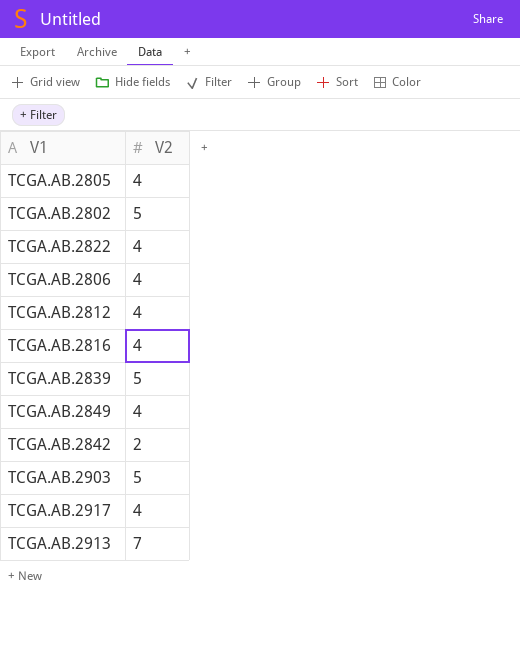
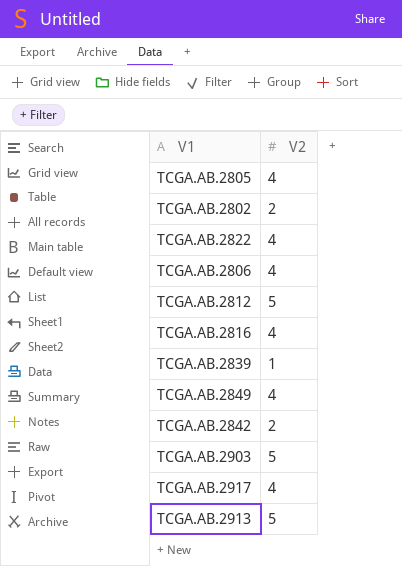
TCGA.AB.2802 | V2: 5 -> 2
TCGA.AB.2812 | V2: 4 -> 5
TCGA.AB.2839 | V2: 5 -> 1
TCGA.AB.2913 | V2: 7 -> 5

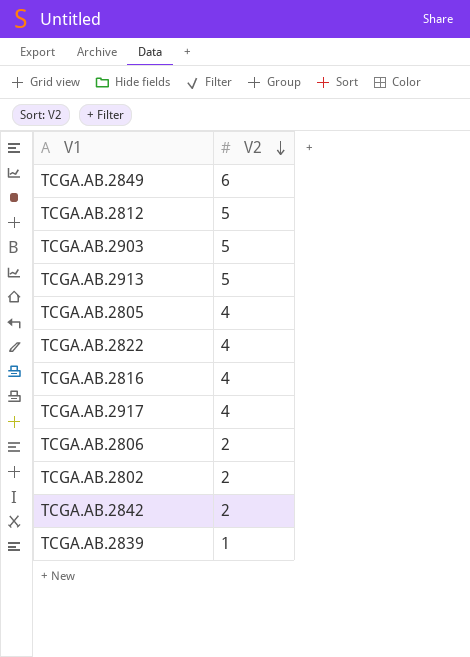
row order: none -> V2 descending
TCGA.AB.2849 | V2: 4 -> 6
TCGA.AB.2806 | V2: 4 -> 2

